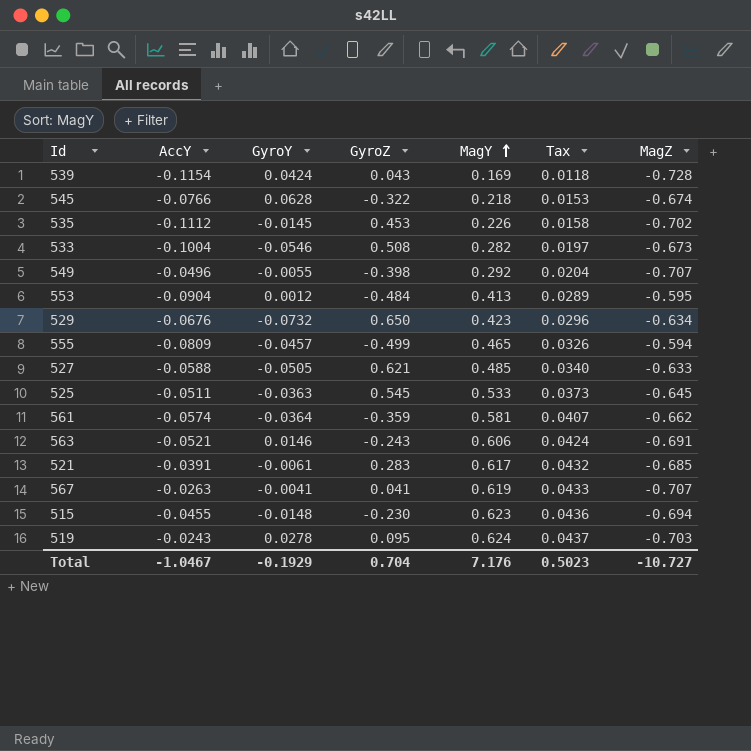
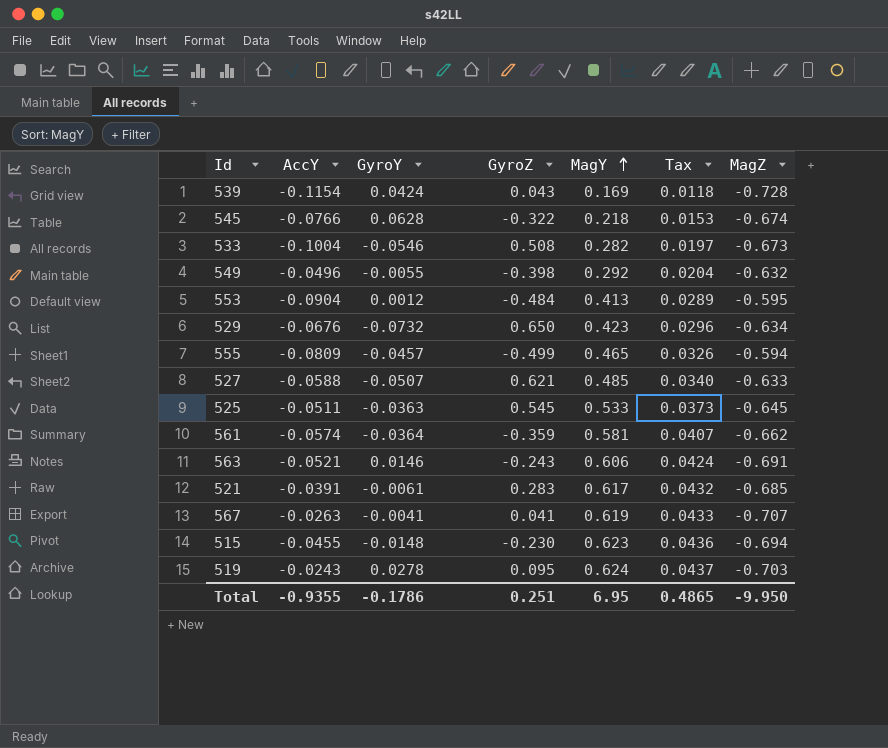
row 535: -0.1112 | -0.0145 | 0.453 | 0.226 | 0.0158 | -0.702 -> none
549 | MagZ: -0.707 -> -0.632
527 | GyroY: -0.0505 -> -0.0507
Total | AccY: -1.0467 -> -0.9355
Total | GyroY: -0.1929 -> -0.1786
Total | GyroZ: 0.704 -> 0.251
Total | MagY: 7.176 -> 6.95
Total | Tax: 0.5023 -> 0.4865
Total | MagZ: -10.727 -> -9.950

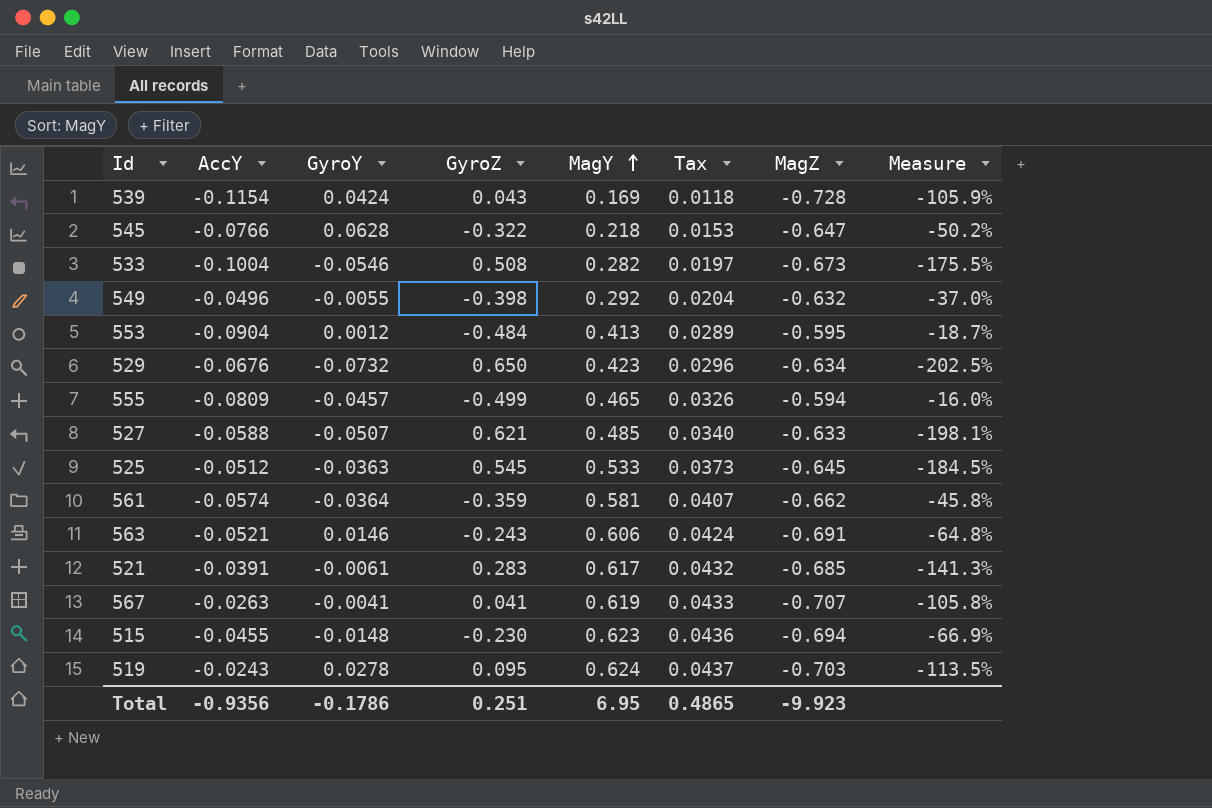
column Measure | formula: none -> ([GyroZ] - [MagZ]) / [MagZ]
545 | MagZ: -0.674 -> -0.647
525 | AccY: -0.0511 -> -0.0512
Total | AccY: -0.9355 -> -0.9356
Total | MagZ: -9.950 -> -9.923

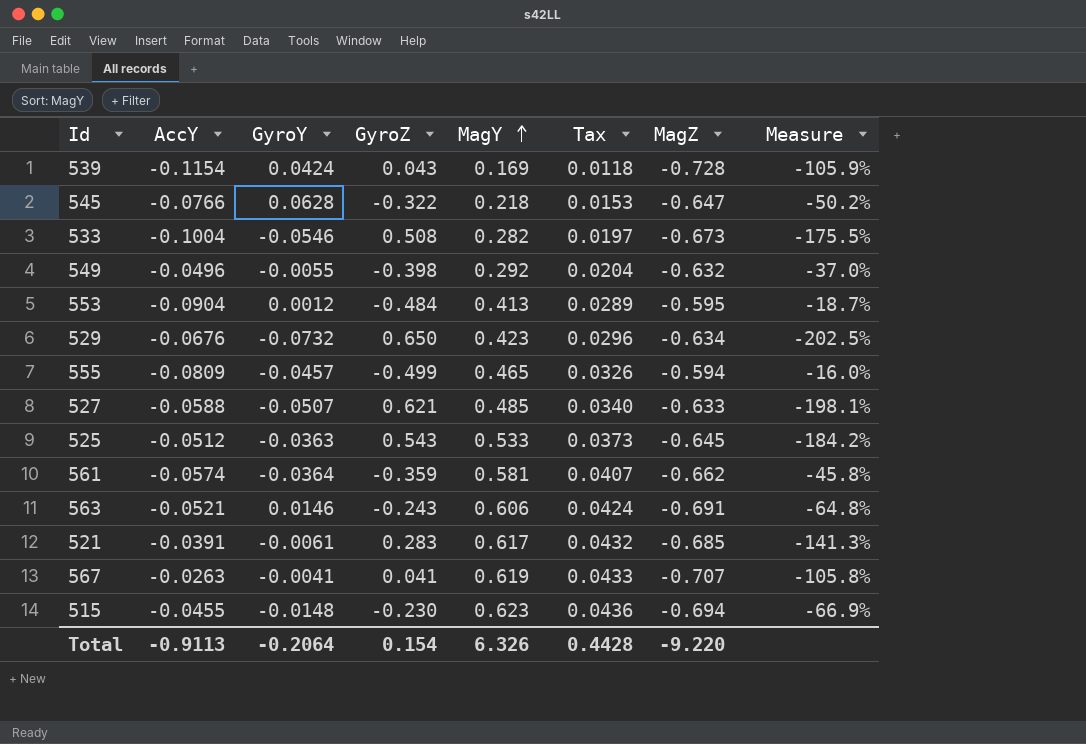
row 519: -0.0243 | 0.0278 | 0.095 | 0.624 | 0.0437 | -0.703 | -113.5% -> none
525 | GyroZ: 0.545 -> 0.543
525 | Measure: -184.5% -> -184.2%
Total | AccY: -0.9356 -> -0.9113
Total | GyroY: -0.1786 -> -0.2064
Total | GyroZ: 0.251 -> 0.154
Total | MagY: 6.95 -> 6.326
Total | Tax: 0.4865 -> 0.4428
Total | MagZ: -9.923 -> -9.220

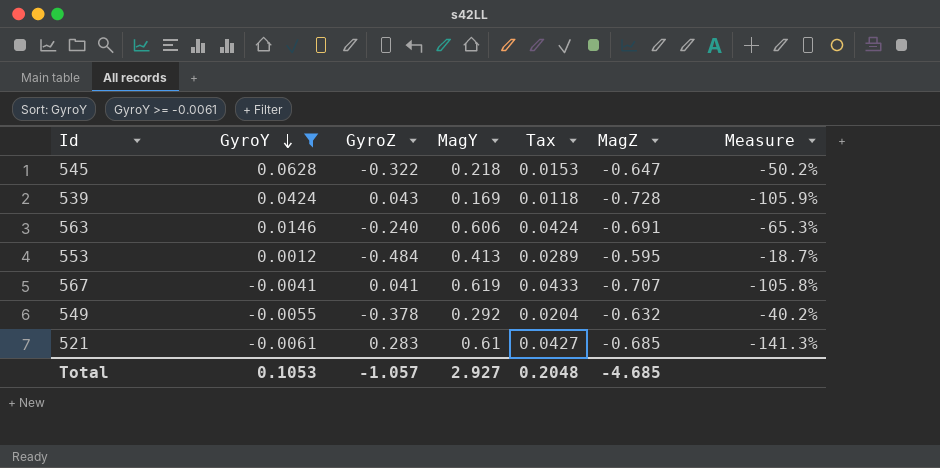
filter: none -> GyroY >= -0.0061
row order: MagY ascending -> GyroY descending
column AccY | position: 2 -> none
563 | GyroZ: -0.243 -> -0.240
563 | Measure: -64.8% -> -65.3%
549 | GyroZ: -0.398 -> -0.378
549 | Measure: -37.0% -> -40.2%
521 | MagY: 0.617 -> 0.61
521 | Tax: 0.0432 -> 0.0427
Total | GyroY: -0.2064 -> 0.1053
Total | GyroZ: 0.154 -> -1.057
Total | MagY: 6.326 -> 2.927
Total | Tax: 0.4428 -> 0.2048
Total | MagZ: -9.220 -> -4.685

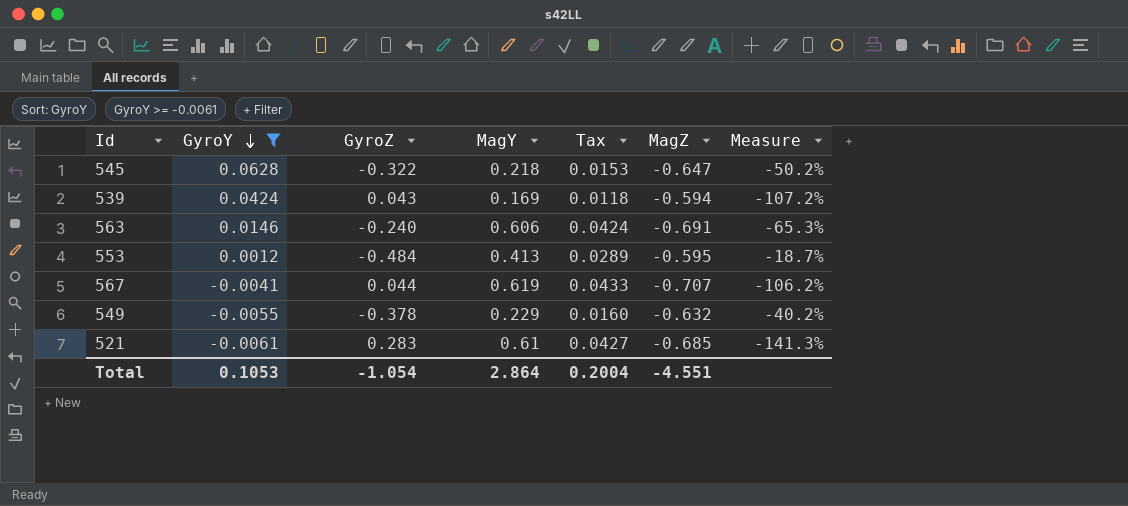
539 | MagZ: -0.728 -> -0.594
539 | Measure: -105.9% -> -107.2%
567 | GyroZ: 0.041 -> 0.044
567 | Measure: -105.8% -> -106.2%
549 | MagY: 0.292 -> 0.229
549 | Tax: 0.0204 -> 0.0160
Total | GyroZ: -1.057 -> -1.054
Total | MagY: 2.927 -> 2.864
Total | Tax: 0.2048 -> 0.2004
Total | MagZ: -4.685 -> -4.551

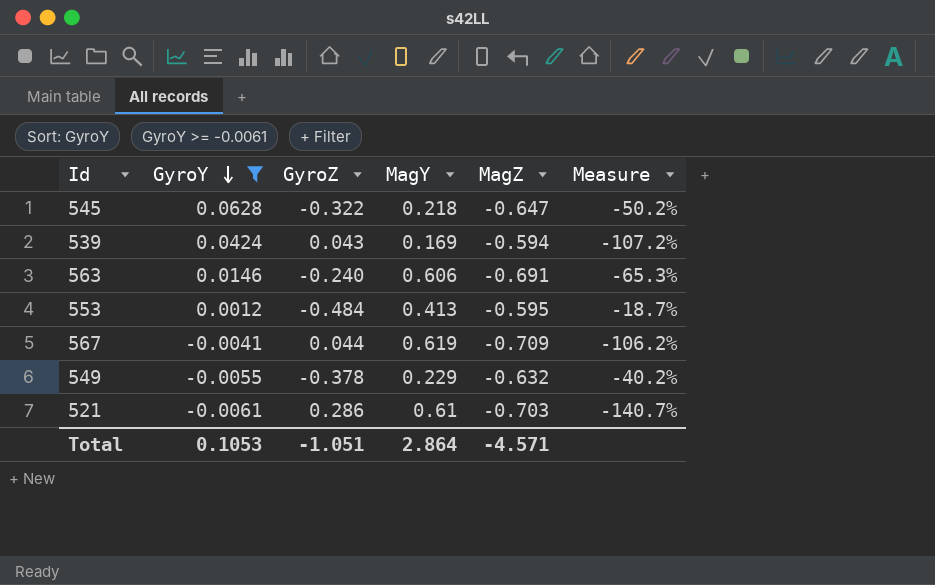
column Tax | formula: [MagY] * 0.07 -> none
567 | MagZ: -0.707 -> -0.709
521 | GyroZ: 0.283 -> 0.286
521 | MagZ: -0.685 -> -0.703
521 | Measure: -141.3% -> -140.7%
Total | GyroZ: -1.054 -> -1.051
Total | MagZ: -4.551 -> -4.571

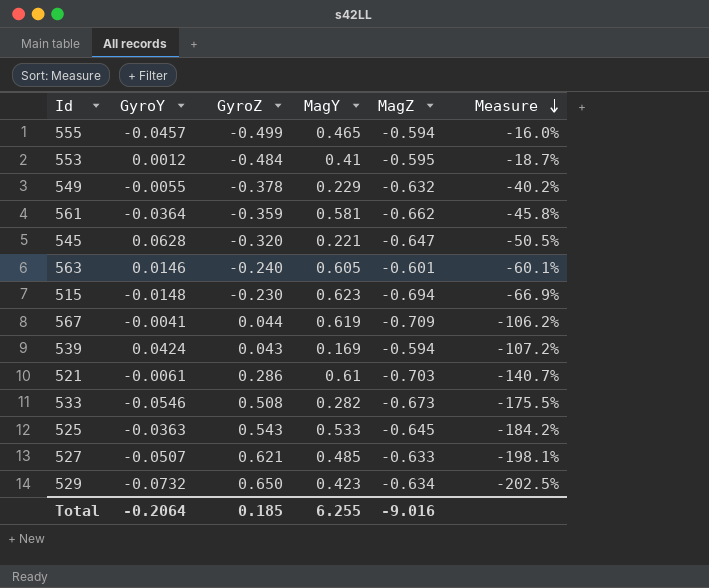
filter: GyroY >= -0.0061 -> none
row order: GyroY descending -> Measure descending
553 | MagY: 0.413 -> 0.41
545 | GyroZ: -0.322 -> -0.320
545 | MagY: 0.218 -> 0.221
545 | Measure: -50.2% -> -50.5%
563 | MagY: 0.606 -> 0.605
563 | MagZ: -0.691 -> -0.601
563 | Measure: -65.3% -> -60.1%
Total | GyroY: 0.1053 -> -0.2064
Total | GyroZ: -1.051 -> 0.185
Total | MagY: 2.864 -> 6.255
Total | MagZ: -4.571 -> -9.016

